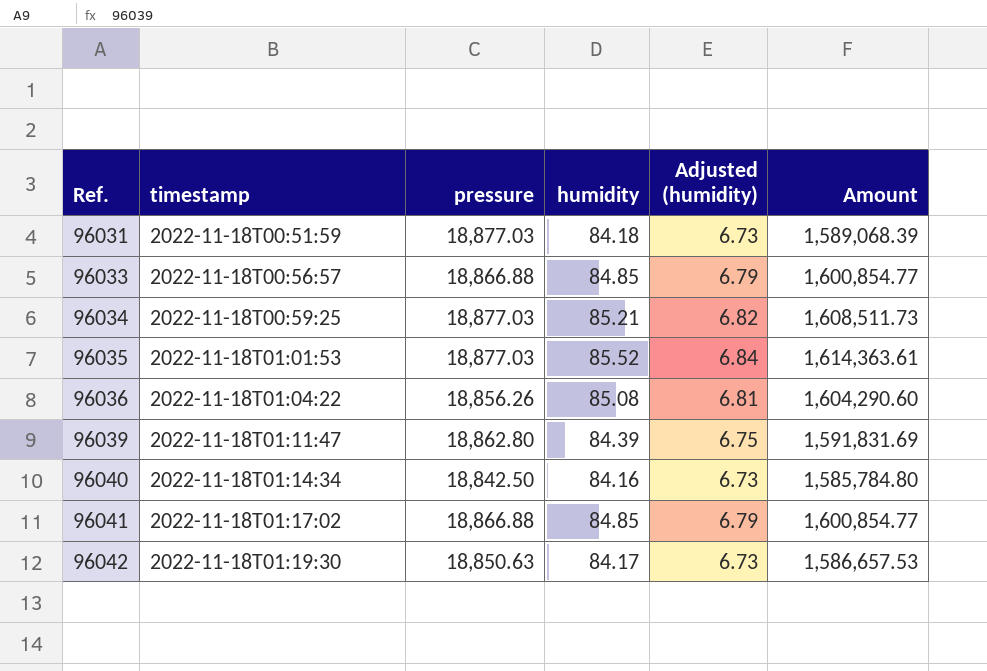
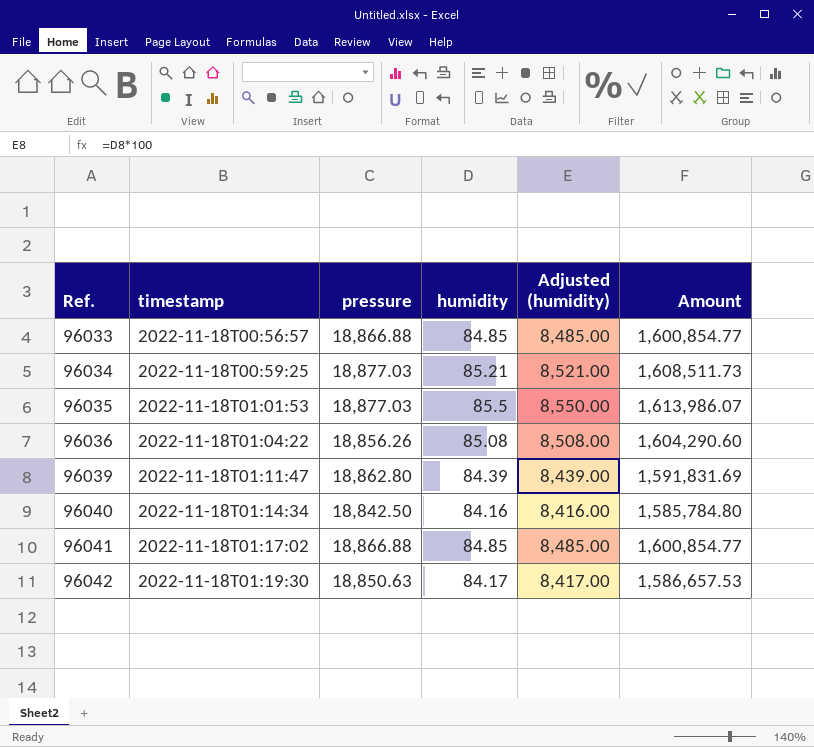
column Adjusted (humidity) | formula: [humidity] * 0.08 -> [humidity] * 100
row 96031: 2022-11-18T00:51:59 | 18,877.03 | 84.18 | 6.73 | 1,589,068.39 -> none
96035 | humidity: 85.52 -> 85.5
96035 | Amount: 1,614,363.61 -> 1,613,986.07

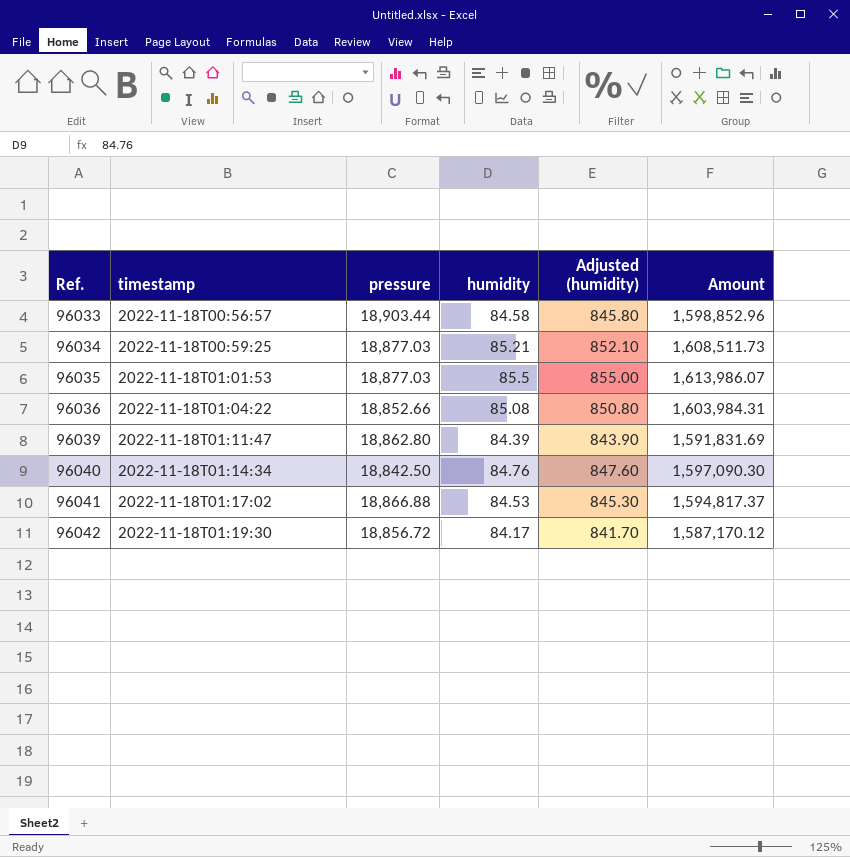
column Adjusted (humidity) | formula: [humidity] * 100 -> [humidity] * 10
96033 | pressure: 18,866.88 -> 18,903.44
96033 | humidity: 84.85 -> 84.58
96033 | Amount: 1,600,854.77 -> 1,598,852.96
96036 | pressure: 18,856.26 -> 18,852.66
96036 | Amount: 1,604,290.60 -> 1,603,984.31
96040 | humidity: 84.16 -> 84.76
96040 | Amount: 1,585,784.80 -> 1,597,090.30
96041 | humidity: 84.85 -> 84.53
96041 | Amount: 1,600,854.77 -> 1,594,817.37
96042 | pressure: 18,850.63 -> 18,856.72
96042 | Amount: 1,586,657.53 -> 1,587,170.12

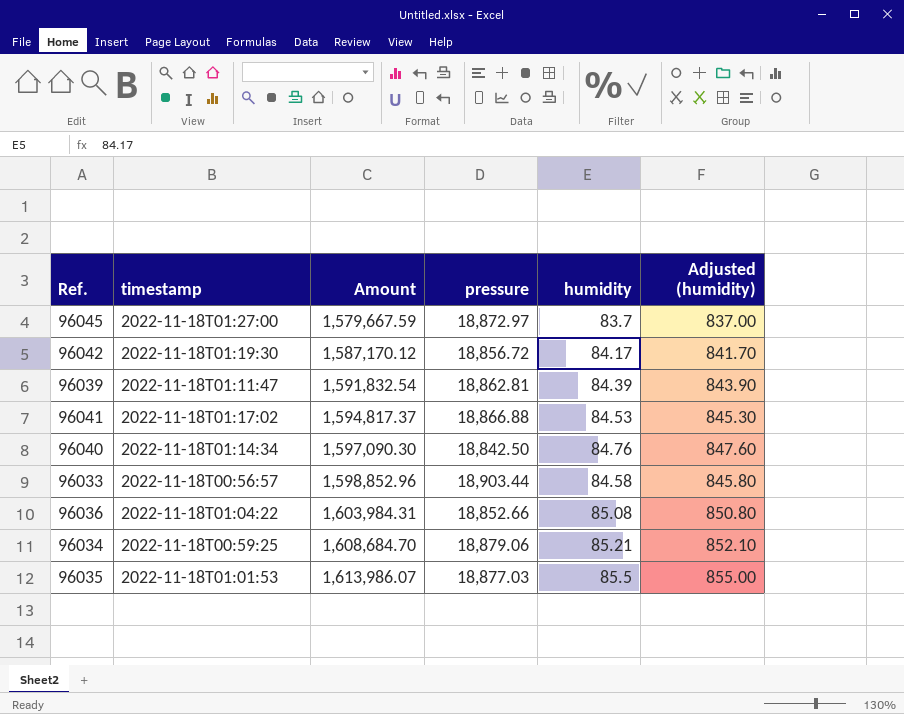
row order: Ref. ascending -> Amount ascending
column Amount | position: 6 -> 3
row 96045: none -> 2022-11-18T01:27:00 | 1,579,667.59 | 18,872.97 | 83.7 | 837.00
96039 | Amount: 1,591,831.69 -> 1,591,832.54
96039 | pressure: 18,862.80 -> 18,862.81
96034 | Amount: 1,608,511.73 -> 1,608,684.70
96034 | pressure: 18,877.03 -> 18,879.06

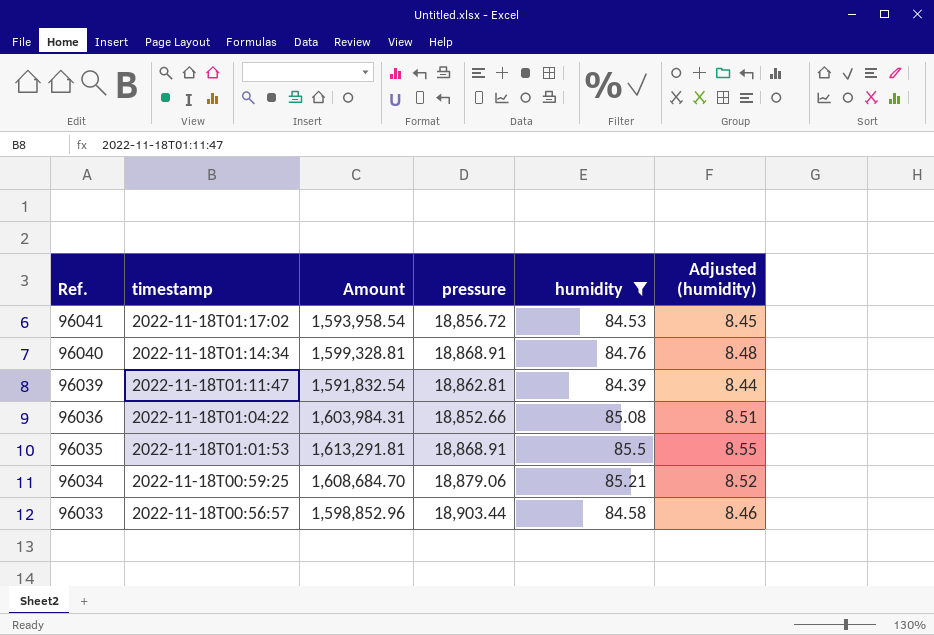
filter: none -> humidity >= 84.39
row order: Amount ascending -> Ref. descending
column Adjusted (humidity) | formula: [humidity] * 10 -> [humidity] * 0.1
96041 | Amount: 1,594,817.37 -> 1,593,958.54
96041 | pressure: 18,866.88 -> 18,856.72
96040 | Amount: 1,597,090.30 -> 1,599,328.81
96040 | pressure: 18,842.50 -> 18,868.91
96035 | Amount: 1,613,986.07 -> 1,613,291.81
96035 | pressure: 18,877.03 -> 18,868.91

